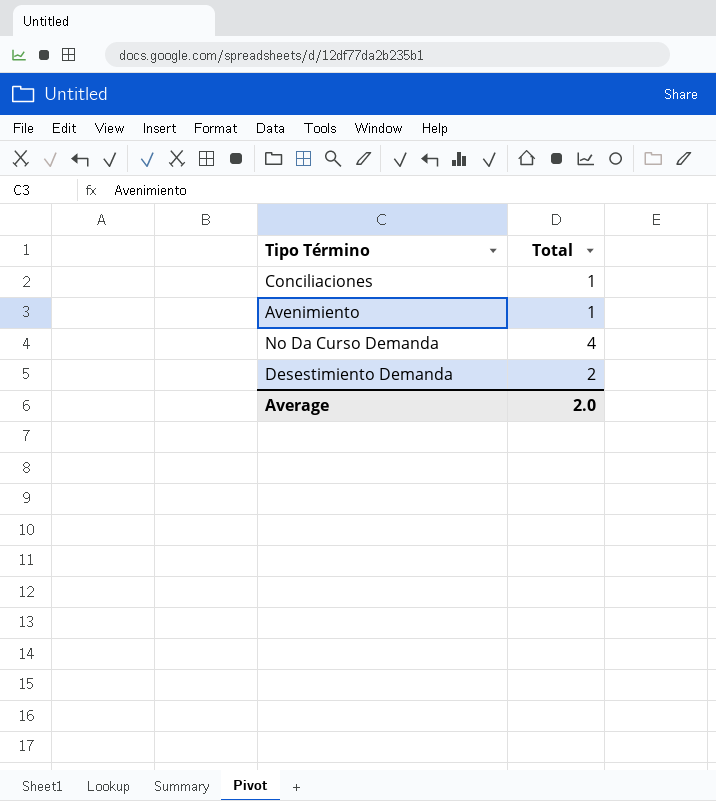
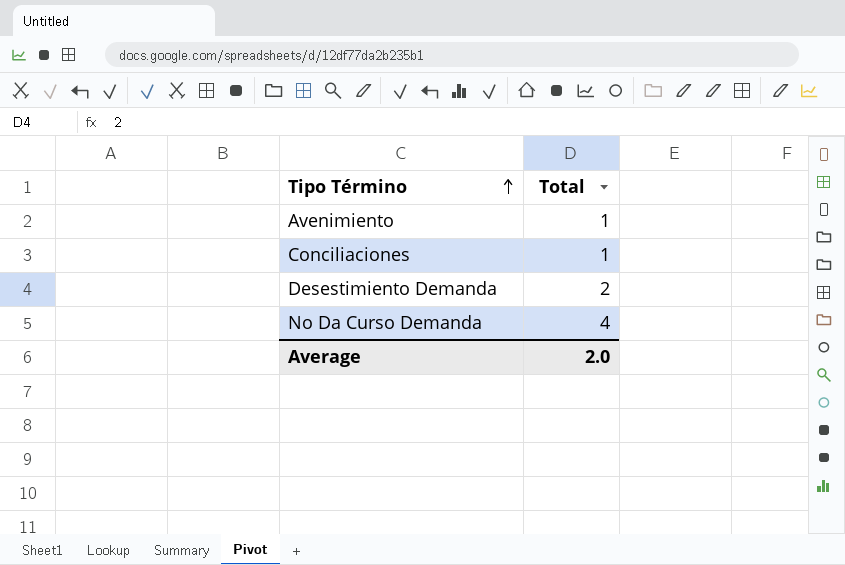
row order: none -> Tipo Término ascending

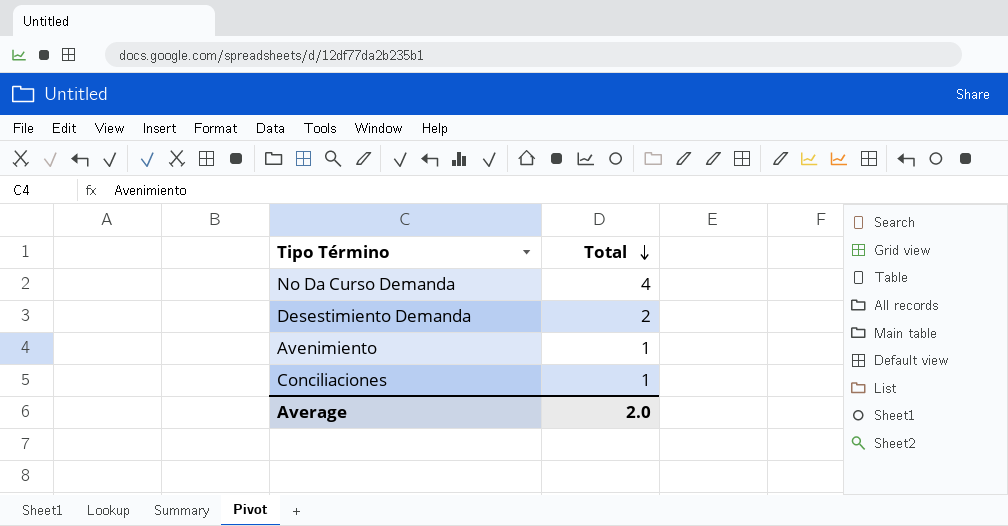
row order: Tipo Término ascending -> Total descending

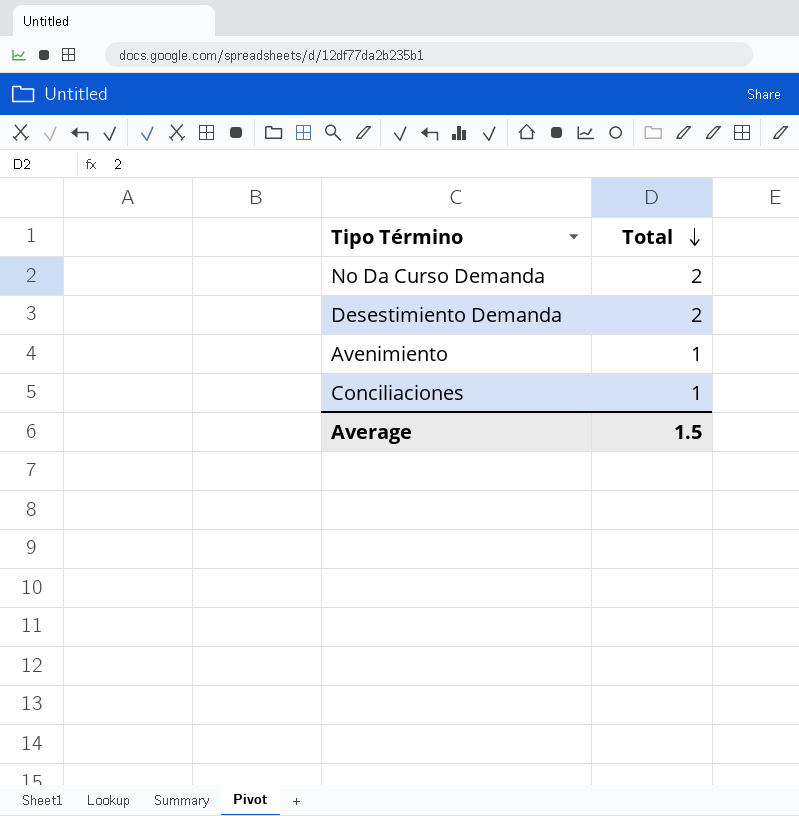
No Da Curso Demanda | Total: 4 -> 2
Average | Total: 2.0 -> 1.5

